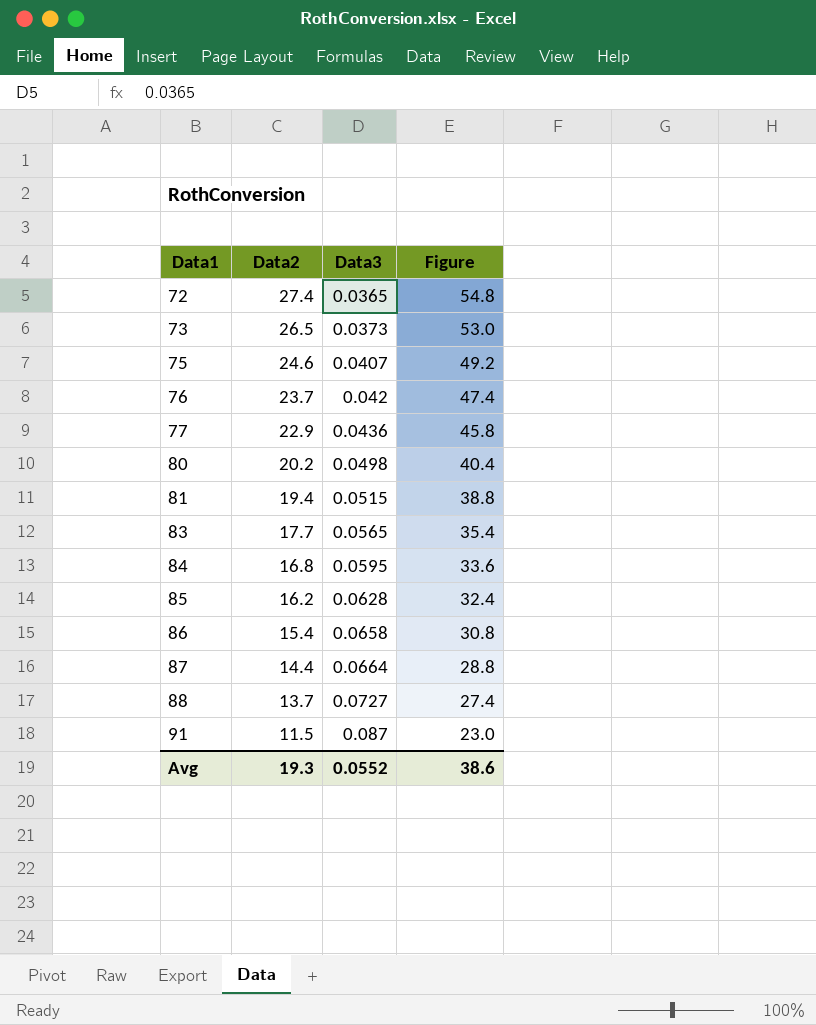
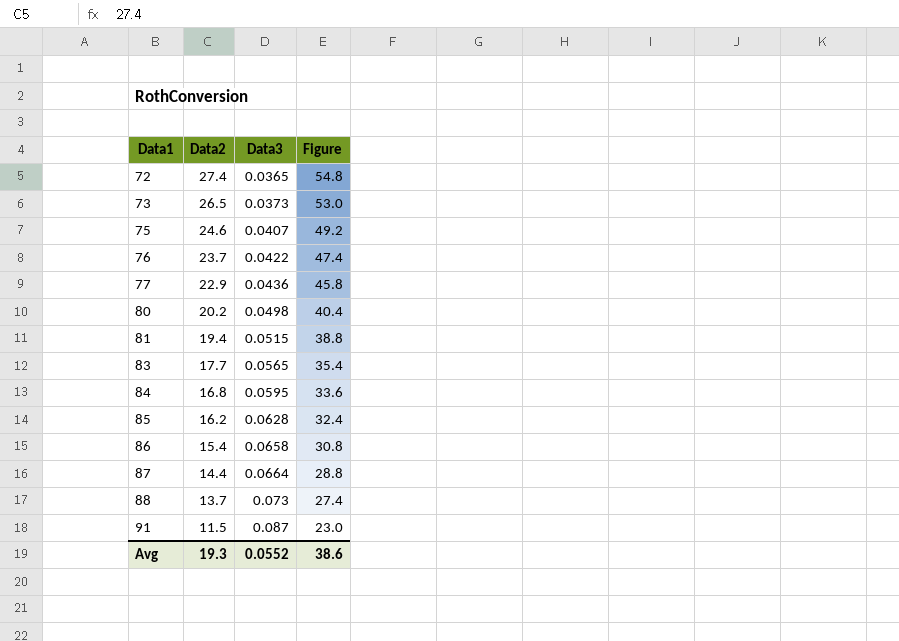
76 | Data3: 0.042 -> 0.0422
88 | Data3: 0.0727 -> 0.073

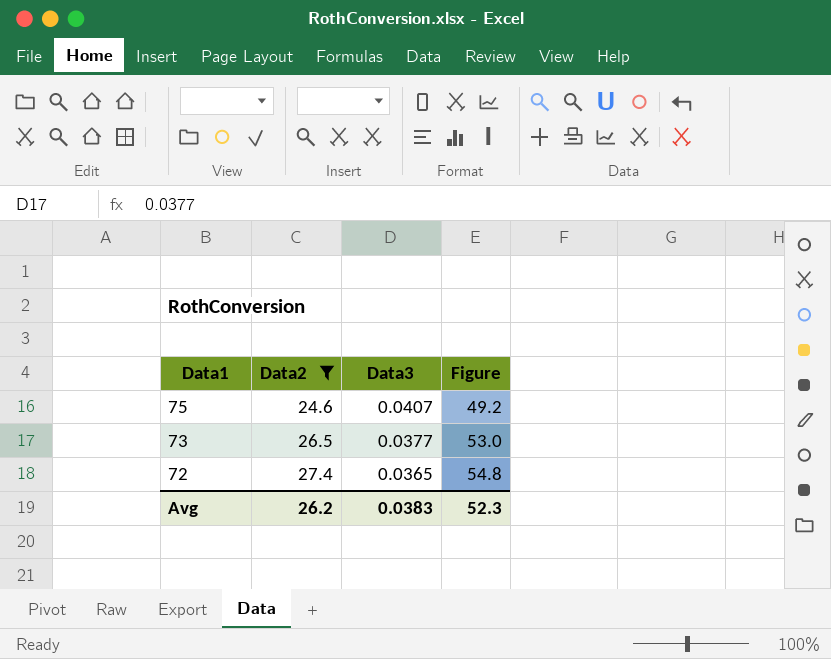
filter: none -> Data2 >= 24.6
row order: Data1 ascending -> Data1 descending
73 | Data3: 0.0373 -> 0.0377
Avg | Data2: 19.3 -> 26.2
Avg | Data3: 0.0552 -> 0.0383
Avg | Figure: 38.6 -> 52.3

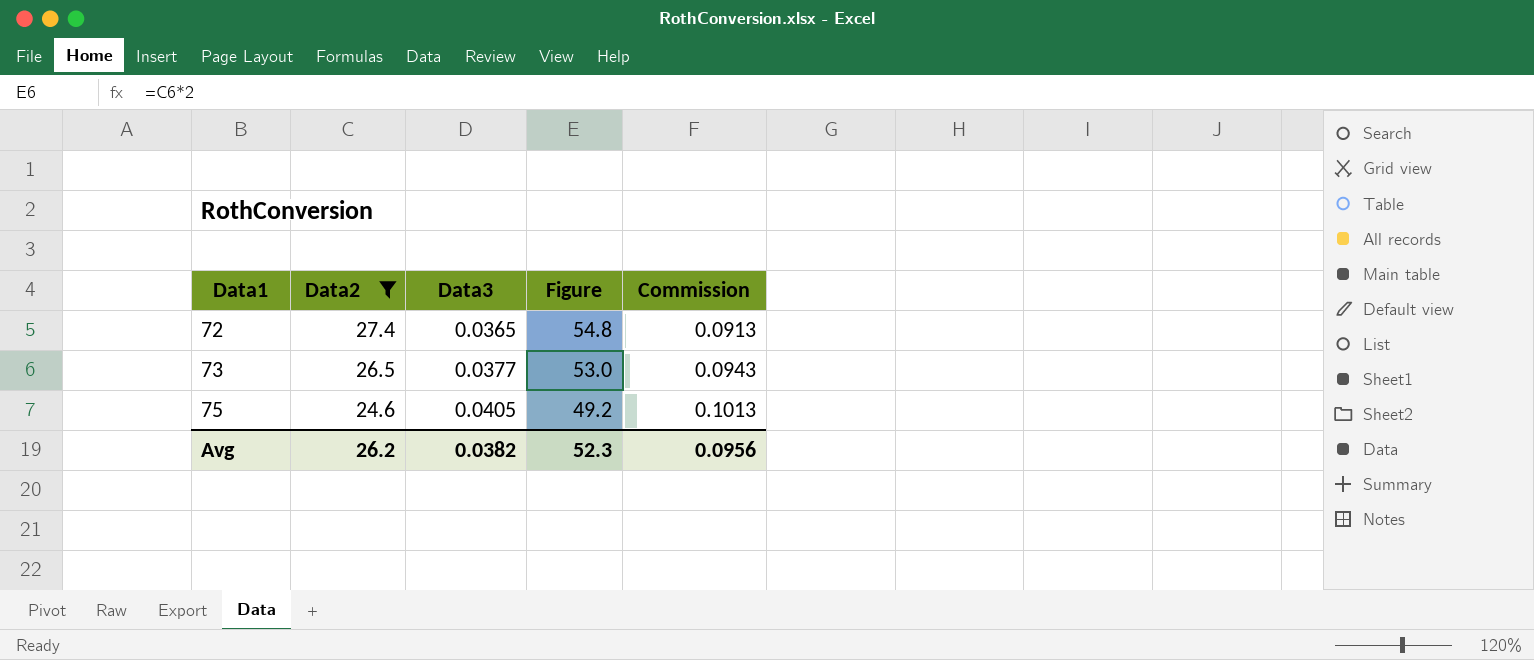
row order: Data1 descending -> Data1 ascending
column Commission | formula: none -> [Data3] * 2.5
75 | Data3: 0.0407 -> 0.0405
Avg | Data3: 0.0383 -> 0.0382

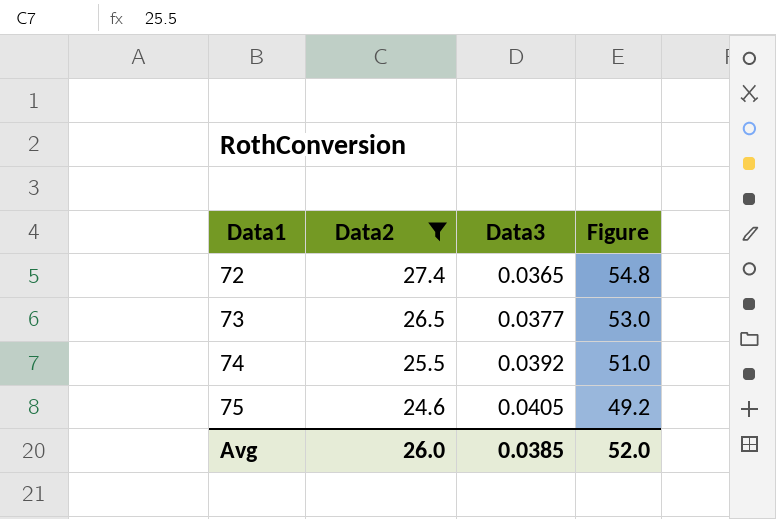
column Commission | formula: [Data3] * 2.5 -> none
row 74: none -> 25.5 | 0.0392 | 51.0
Avg | Data2: 26.2 -> 26.0
Avg | Data3: 0.0382 -> 0.0385
Avg | Figure: 52.3 -> 52.0

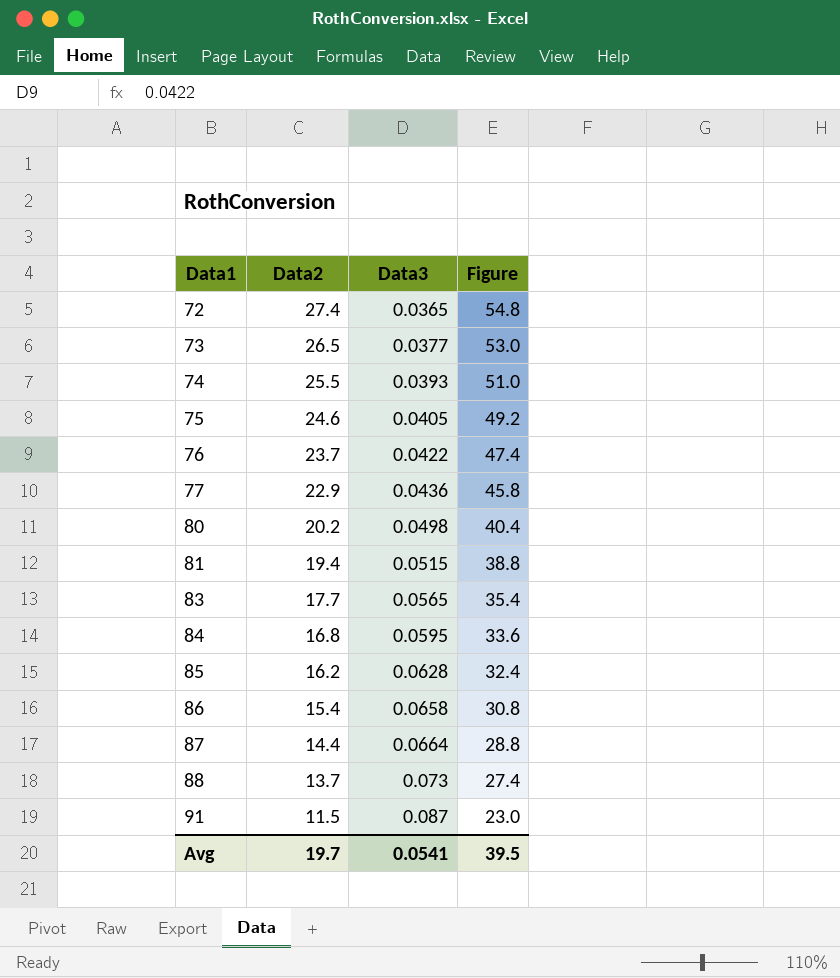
filter: Data2 >= 24.6 -> none
74 | Data3: 0.0392 -> 0.0393
Avg | Data2: 26.0 -> 19.7
Avg | Data3: 0.0385 -> 0.0541
Avg | Figure: 52.0 -> 39.5

